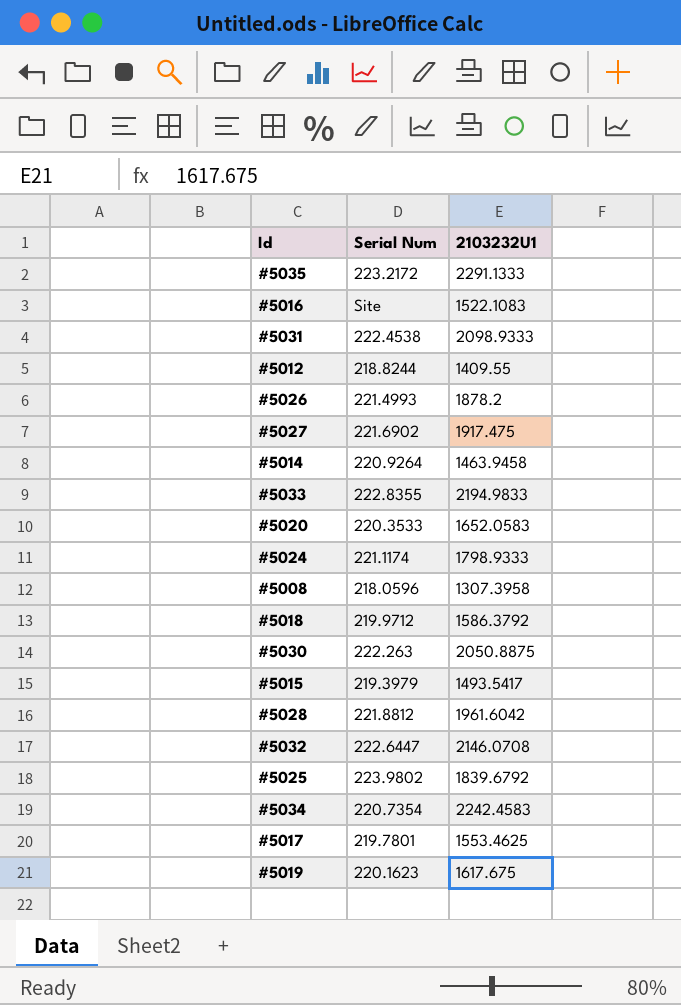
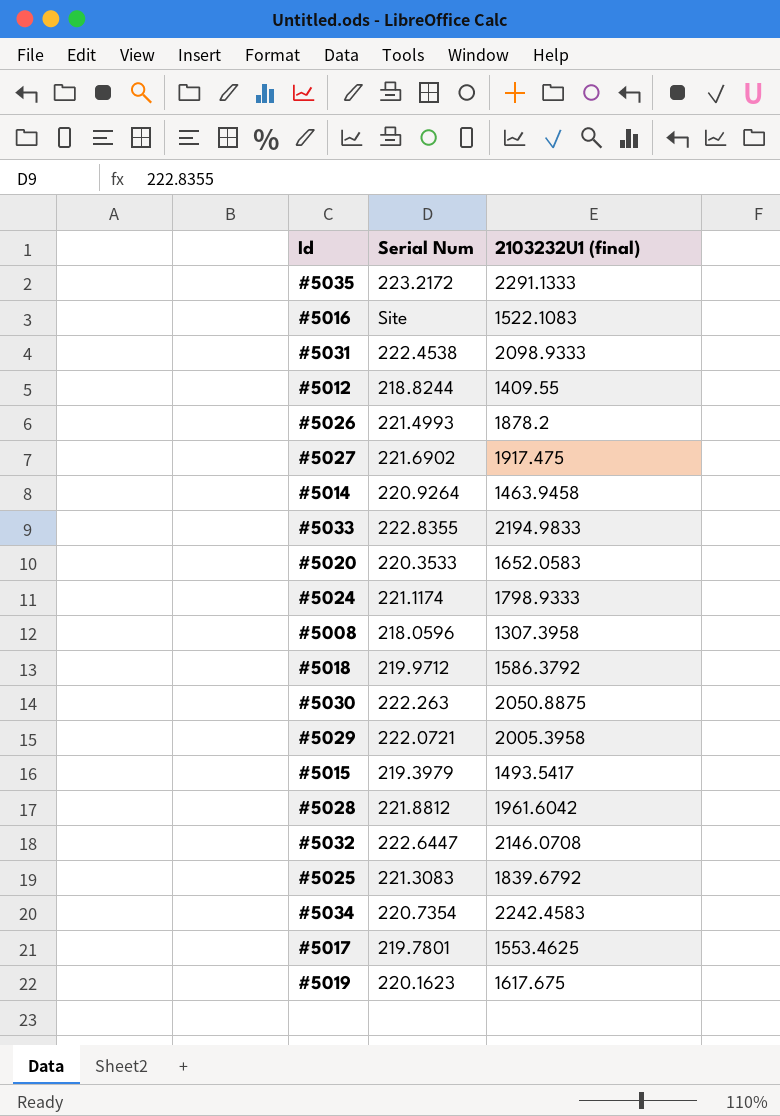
column name: 2103232U1 -> 2103232U1 (final)
row #5029: none -> 222.0721 | 2005.3958
#5025 | Serial Num: 223.9802 -> 221.3083

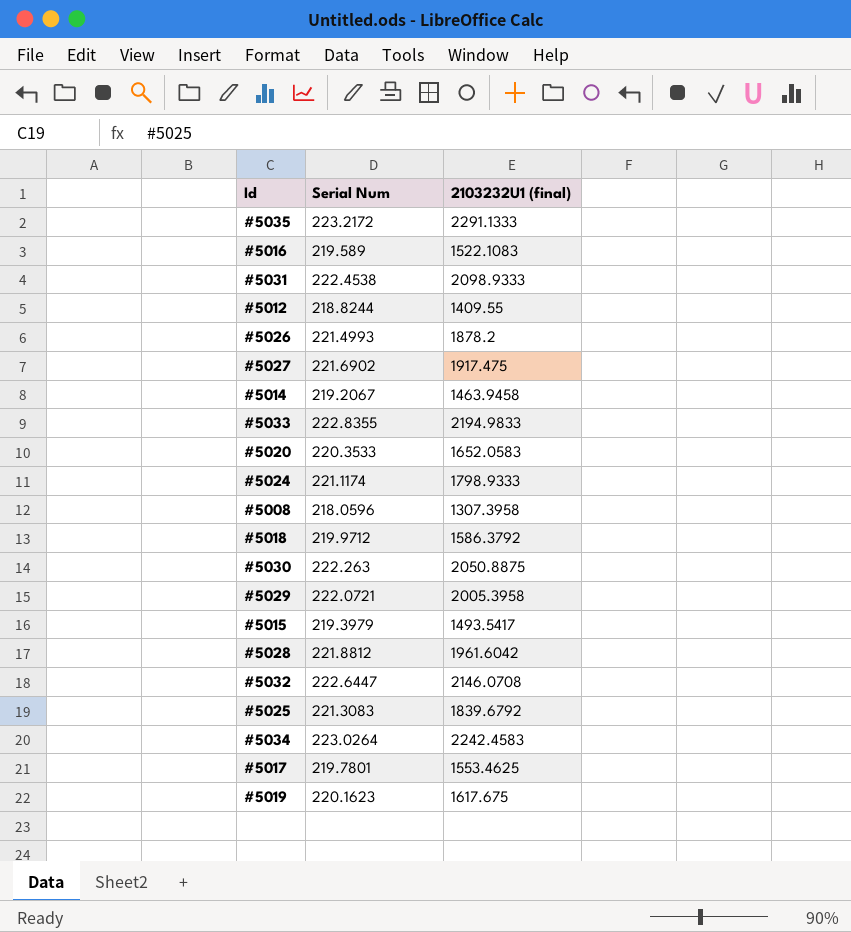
#5016 | Serial Num: Site -> 219.589
#5014 | Serial Num: 220.9264 -> 219.2067
#5034 | Serial Num: 220.7354 -> 223.0264

